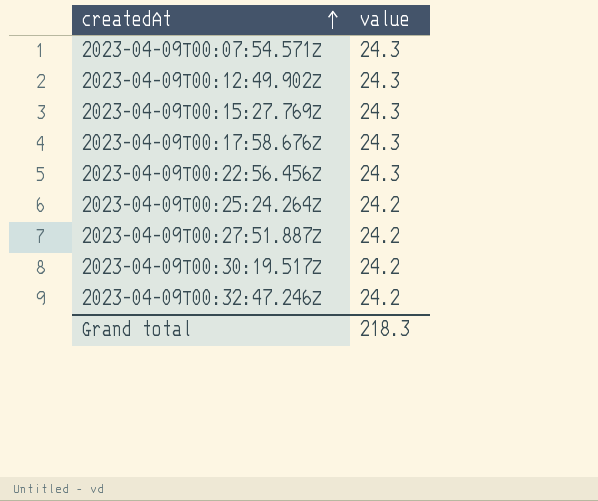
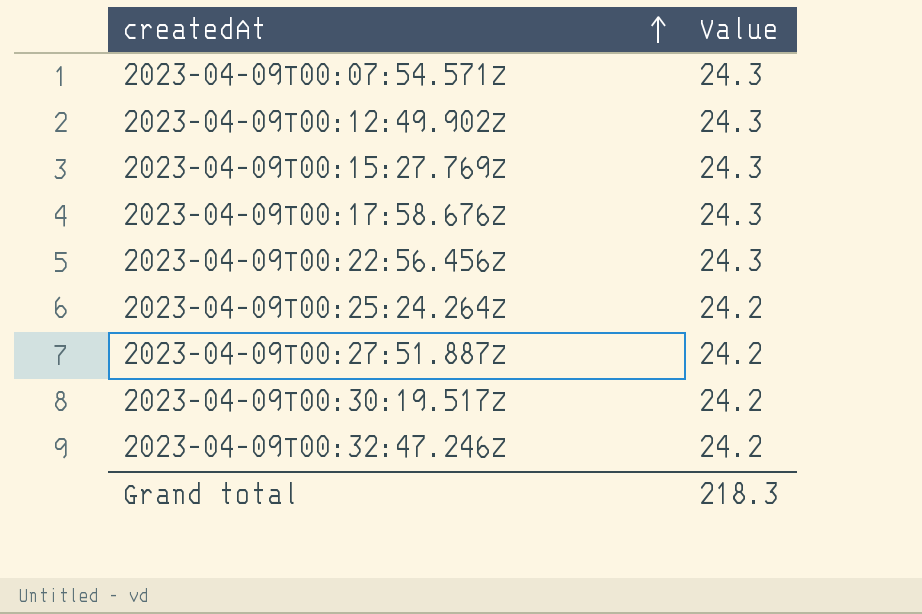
column name: value -> Value

